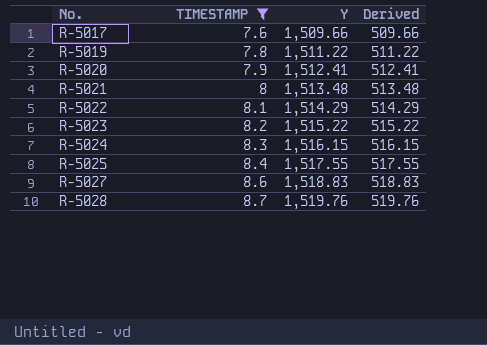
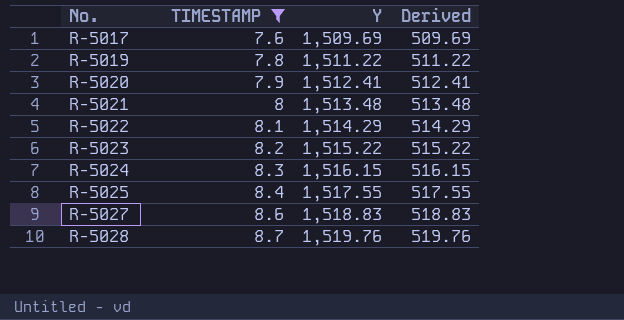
R-5017 | Y: 1,509.66 -> 1,509.69
R-5017 | Derived: 509.66 -> 509.69

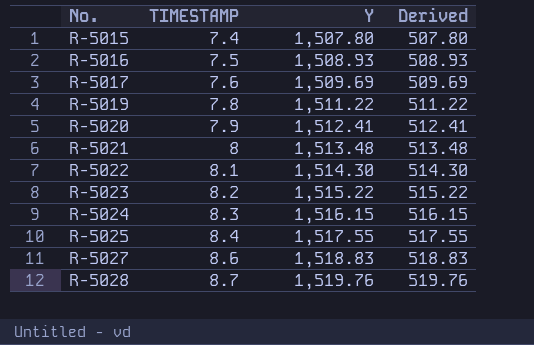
filter: TIMESTAMP >= 7.6 -> none
R-5022 | Y: 1,514.29 -> 1,514.30
R-5022 | Derived: 514.29 -> 514.30

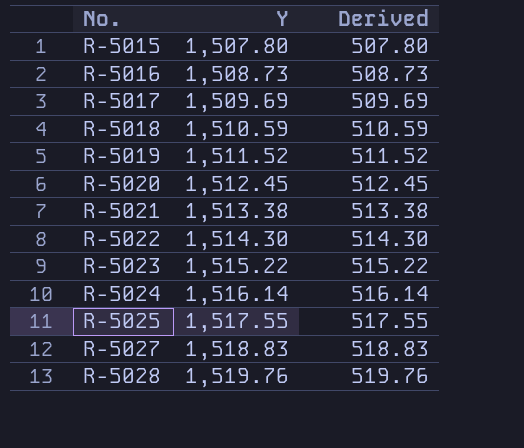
column TIMESTAMP | position: 2 -> none
R-5016 | Y: 1,508.93 -> 1,508.73
R-5016 | Derived: 508.93 -> 508.73
row R-5018: none -> 1,510.59 | 510.59
R-5019 | Y: 1,511.22 -> 1,511.52
R-5019 | Derived: 511.22 -> 511.52
R-5020 | Y: 1,512.41 -> 1,512.45
R-5020 | Derived: 512.41 -> 512.45
R-5021 | Y: 1,513.48 -> 1,513.38
R-5021 | Derived: 513.48 -> 513.38
R-5024 | Y: 1,516.15 -> 1,516.14
R-5024 | Derived: 516.15 -> 516.14

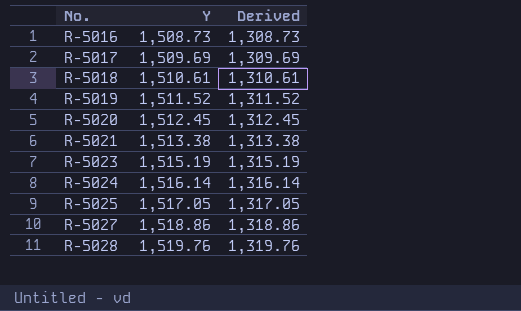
column Derived | formula: [Y] - 1000 -> [Y] - 200
row R-5015: 1,507.80 | 507.80 -> none
row R-5022: 1,514.30 | 514.30 -> none
R-5018 | Y: 1,510.59 -> 1,510.61
R-5023 | Y: 1,515.22 -> 1,515.19
R-5025 | Y: 1,517.55 -> 1,517.05
R-5027 | Y: 1,518.83 -> 1,518.86

